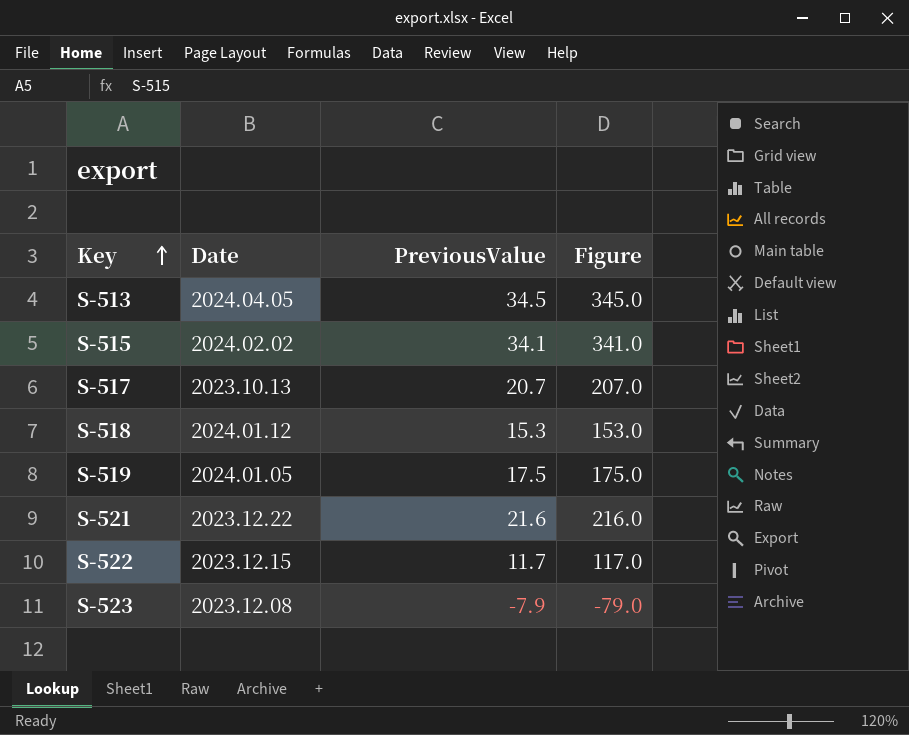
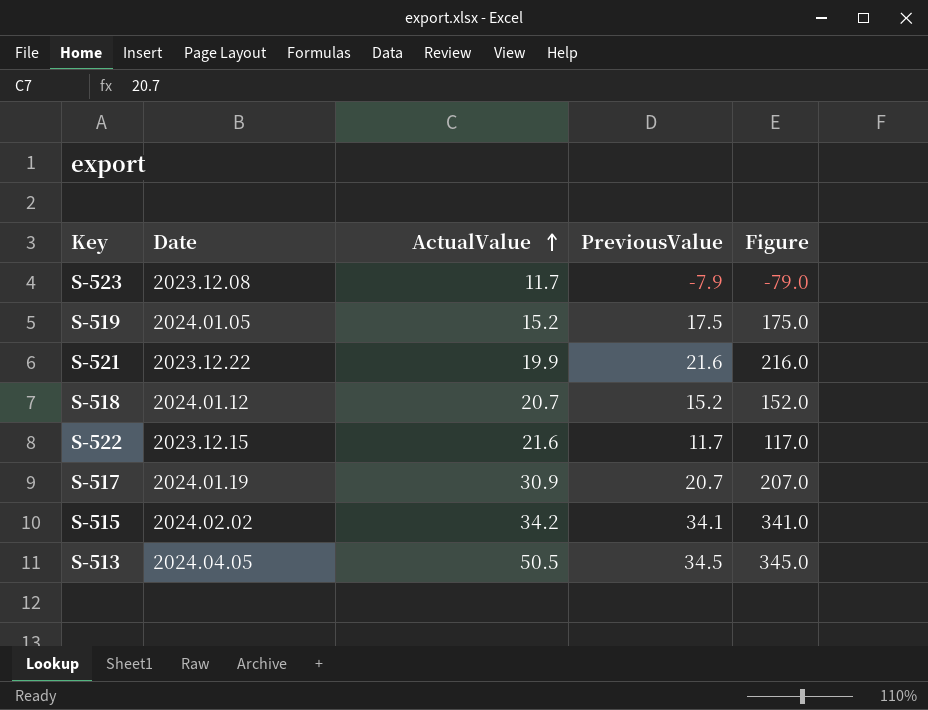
row order: Key ascending -> ActualValue ascending
column ActualValue | position: none -> 3
S-518 | PreviousValue: 15.3 -> 15.2
S-518 | Figure: 153.0 -> 152.0
S-517 | Date: 2023.10.13 -> 2024.01.19

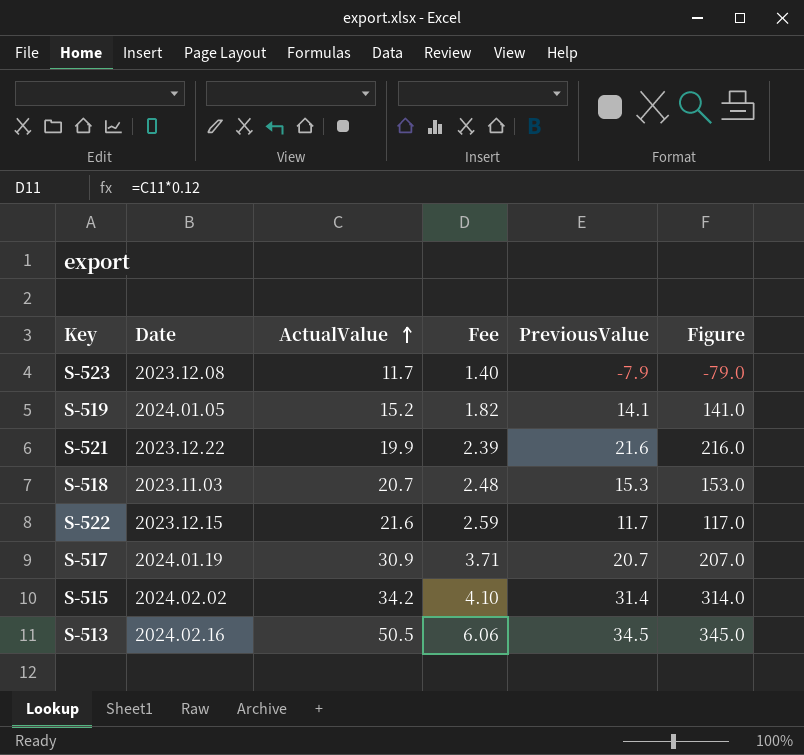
column Fee | formula: none -> [ActualValue] * 0.12
S-519 | PreviousValue: 17.5 -> 14.1
S-519 | Figure: 175.0 -> 141.0
S-518 | Date: 2024.01.12 -> 2023.11.03
S-518 | PreviousValue: 15.2 -> 15.3
S-518 | Figure: 152.0 -> 153.0
S-515 | PreviousValue: 34.1 -> 31.4
S-515 | Figure: 341.0 -> 314.0
S-513 | Date: 2024.04.05 -> 2024.02.16

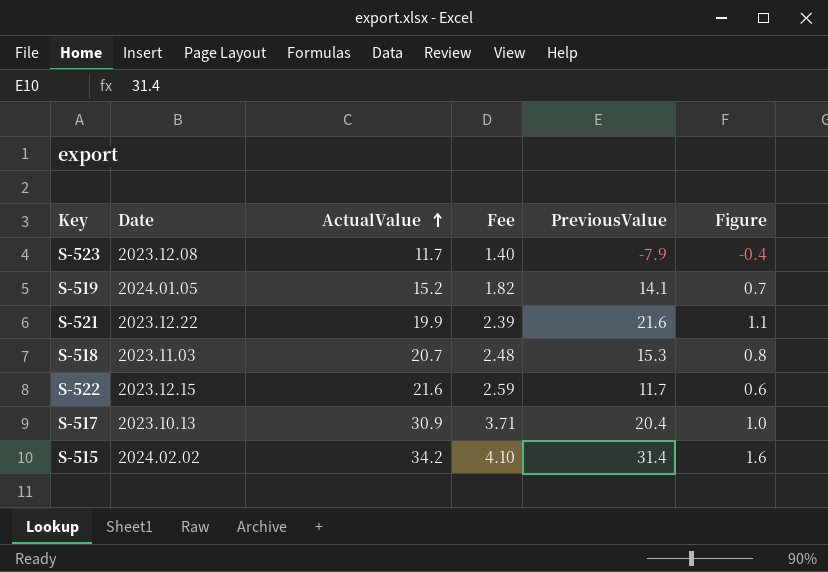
column Figure | formula: [PreviousValue] * 10 -> [PreviousValue] * 0.05
row S-513: 2024.02.16 | 50.5 | 6.06 | 34.5 | 345.0 -> none
S-517 | Date: 2024.01.19 -> 2023.10.13
S-517 | PreviousValue: 20.7 -> 20.4

